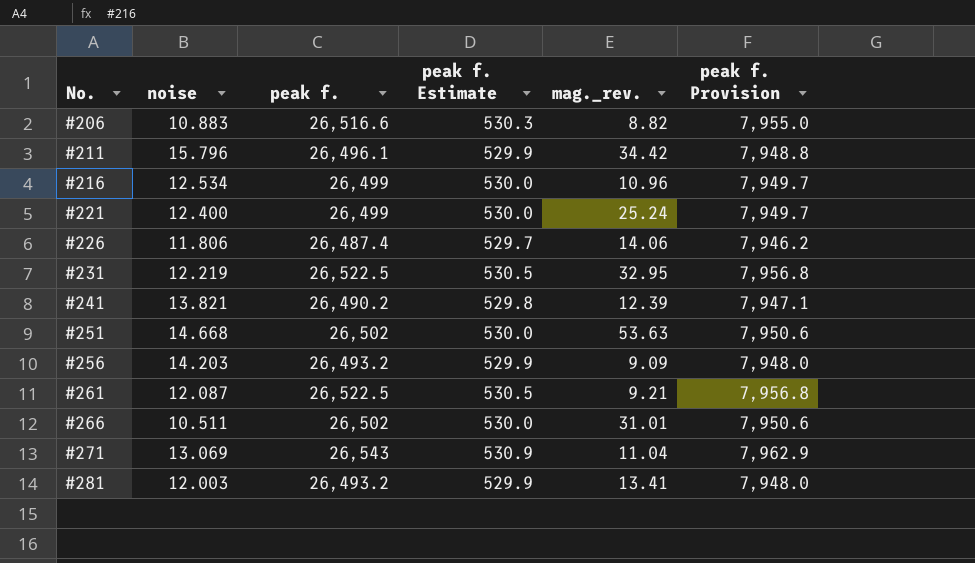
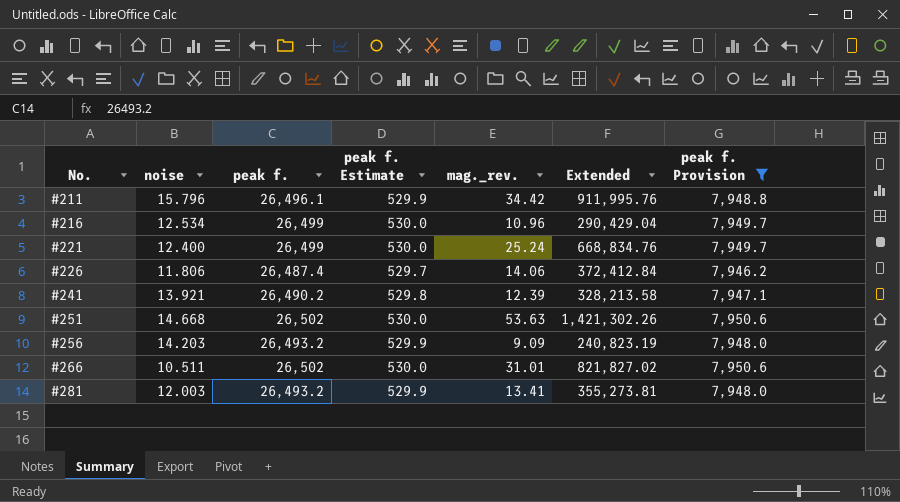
filter: none -> peak f. Provision <= 7,950.6
column Extended | formula: none -> [peak f.] * [mag._rev.]
#241 | noise: 13.821 -> 13.921

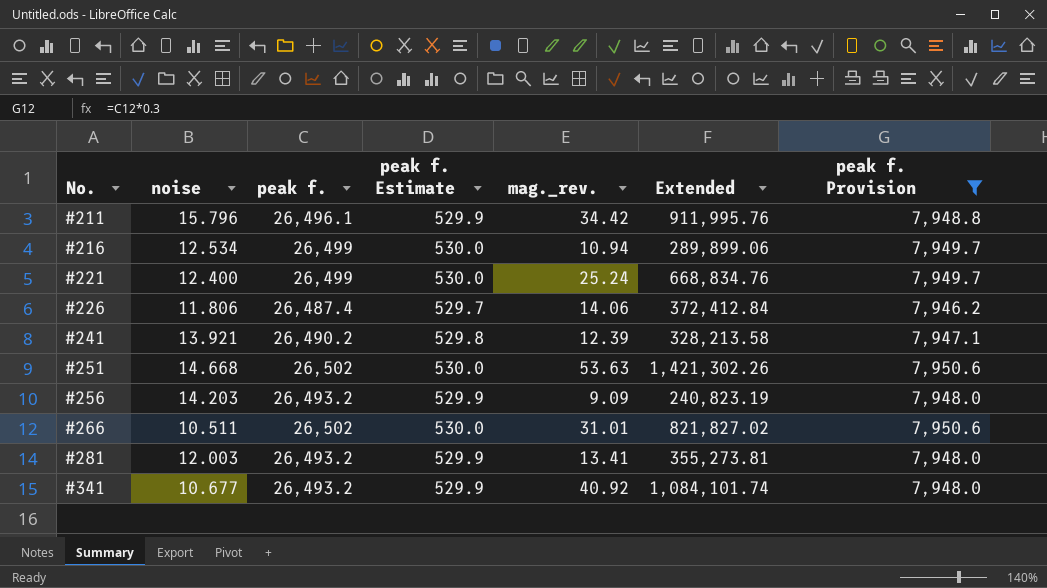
#216 | mag._rev.: 10.96 -> 10.94
#216 | Extended: 290,429.04 -> 289,899.06
row #341: none -> 10.677 | 26,493.2 | 529.9 | 40.92 | 1,084,101.74 | 7,948.0

